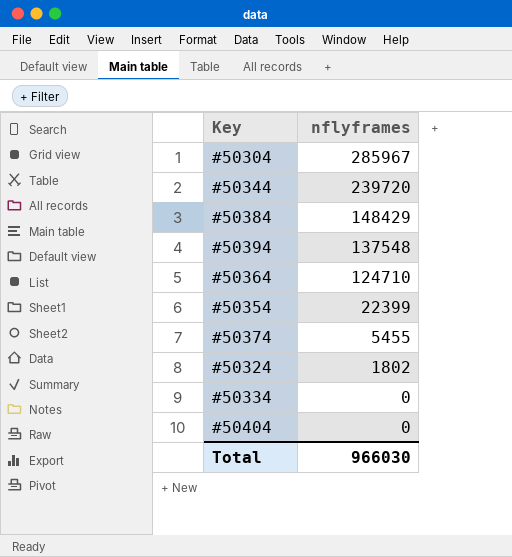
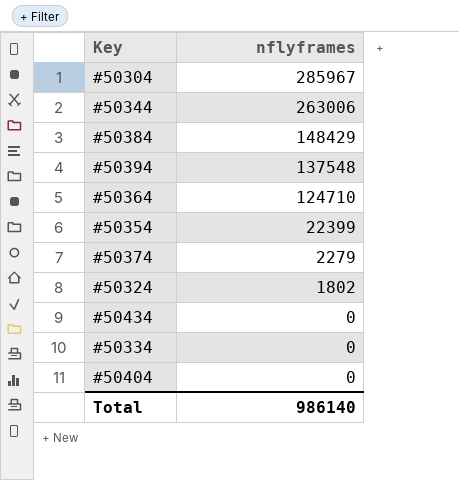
#50344 | nflyframes: 239720 -> 263006
#50374 | nflyframes: 5455 -> 2279
row #50434: none -> 0
Total | nflyframes: 966030 -> 986140

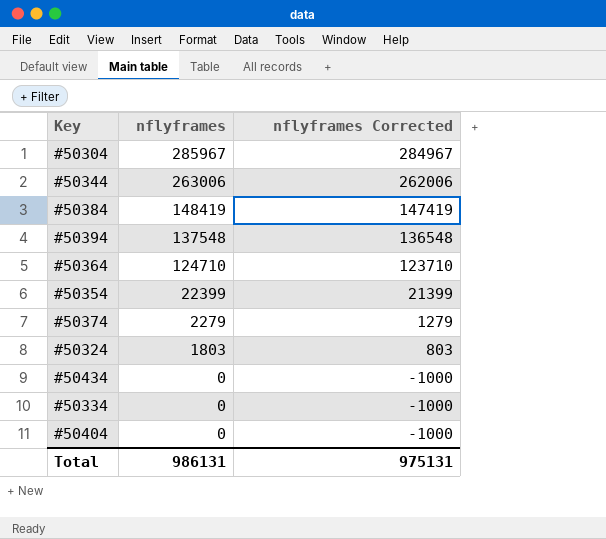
column nflyframes Corrected | formula: none -> [nflyframes] - 1000
#50384 | nflyframes: 148429 -> 148419
#50324 | nflyframes: 1802 -> 1803
Total | nflyframes: 986140 -> 986131

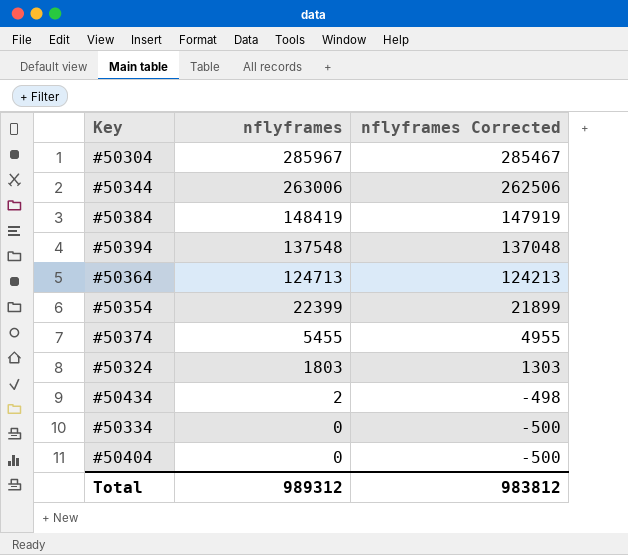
column nflyframes Corrected | formula: [nflyframes] - 1000 -> [nflyframes] - 500
#50364 | nflyframes: 124710 -> 124713
#50374 | nflyframes: 2279 -> 5455
#50434 | nflyframes: 0 -> 2
Total | nflyframes: 986131 -> 989312
Total | nflyframes Corrected: 975131 -> 983812

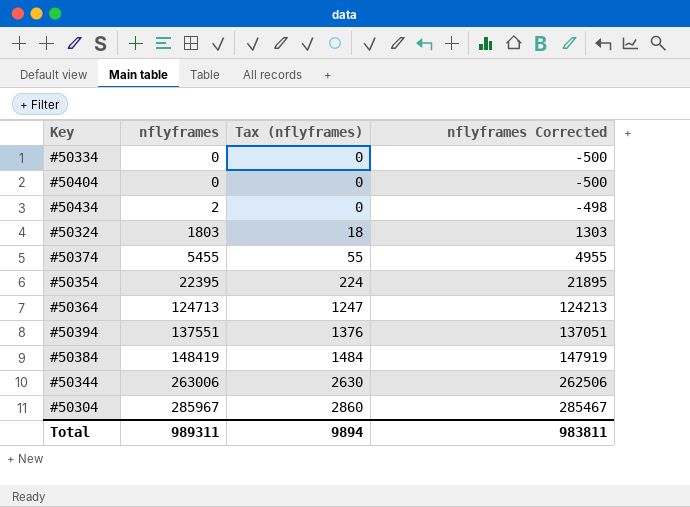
row order: nflyframes descending -> nflyframes ascending
column Tax (nflyframes) | formula: none -> [nflyframes] * 0.01
#50354 | nflyframes: 22399 -> 22395
#50354 | nflyframes Corrected: 21899 -> 21895
#50394 | nflyframes: 137548 -> 137551
#50394 | nflyframes Corrected: 137048 -> 137051
Total | nflyframes: 989312 -> 989311
Total | nflyframes Corrected: 983812 -> 983811

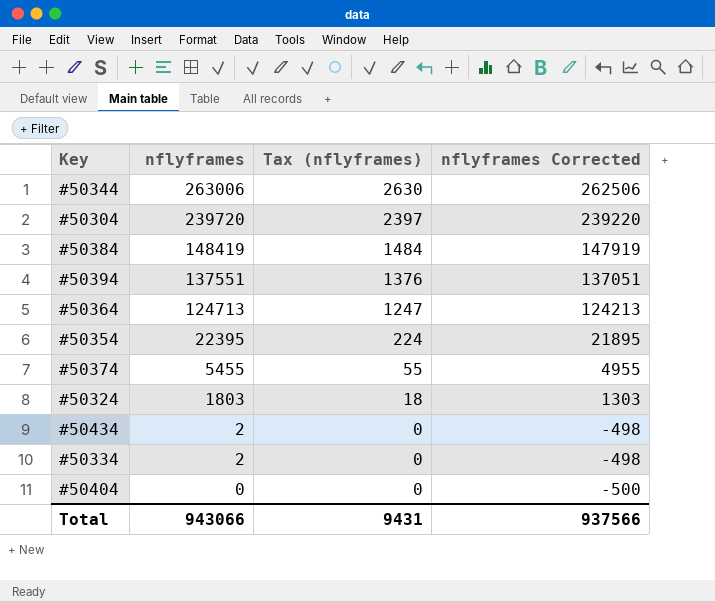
row order: nflyframes ascending -> nflyframes descending
#50304 | nflyframes: 285967 -> 239720
#50304 | Tax (nflyframes): 2860 -> 2397
#50304 | nflyframes Corrected: 285467 -> 239220
#50334 | nflyframes: 0 -> 2
#50334 | nflyframes Corrected: -500 -> -498
Total | nflyframes: 989311 -> 943066
Total | Tax (nflyframes): 9894 -> 9431
Total | nflyframes Corrected: 983811 -> 937566

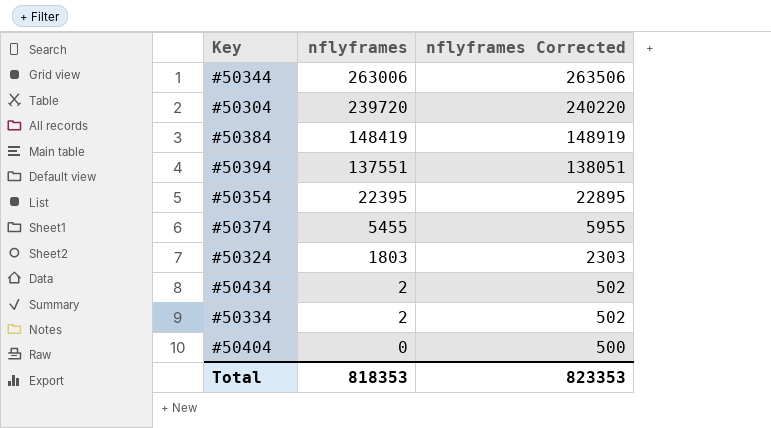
column Tax (nflyframes) | formula: [nflyframes] * 0.01 -> none
column nflyframes Corrected | formula: [nflyframes] - 500 -> [nflyframes] + 500
row #50364: 124713 | 1247 | 124213 -> none
Total | nflyframes: 943066 -> 818353
Total | nflyframes Corrected: 937566 -> 823353

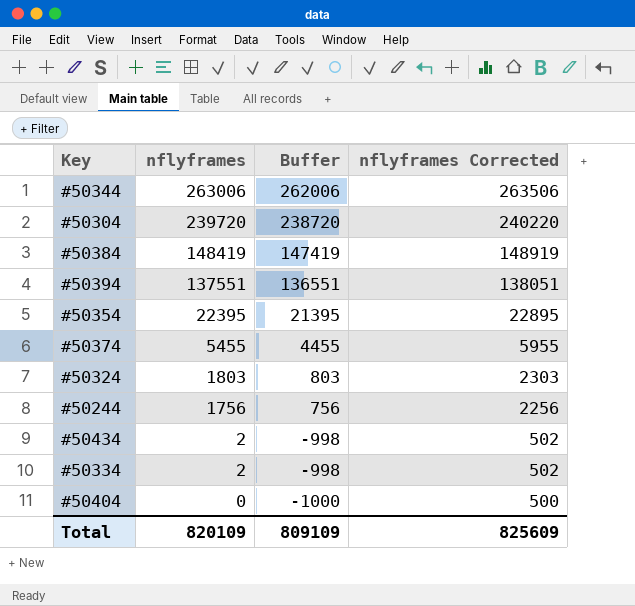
column Buffer | formula: none -> [nflyframes] - 1000
row #50244: none -> 1756 | 756 | 2256
Total | nflyframes: 818353 -> 820109
Total | nflyframes Corrected: 823353 -> 825609

